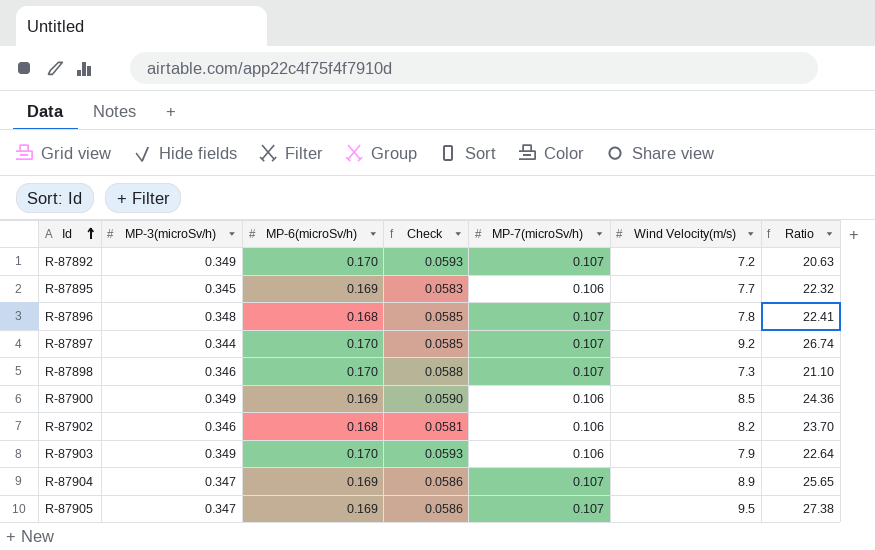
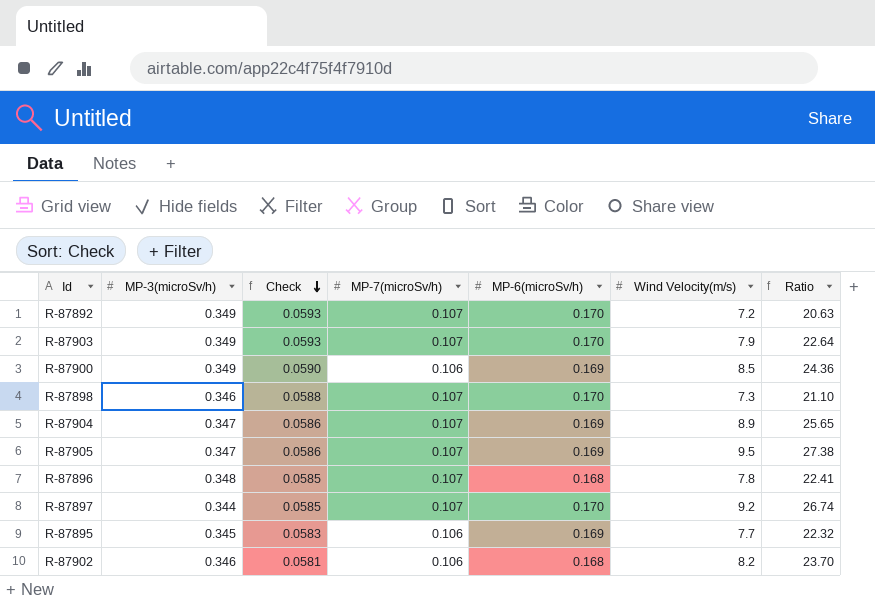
row order: Id ascending -> Check descending
column MP-6(microSv/h) | position: 3 -> 5
R-87903 | MP-7(microSv/h): 0.106 -> 0.107

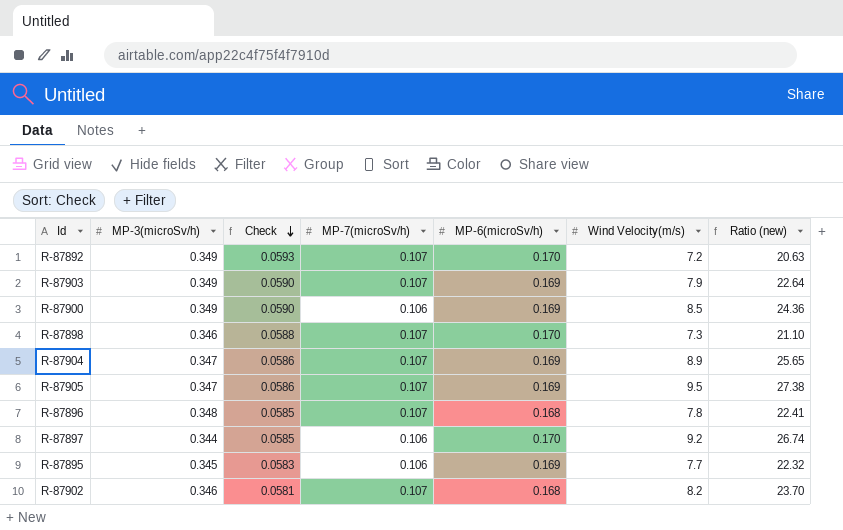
column name: Ratio -> Ratio (new)
R-87903 | Check: 0.0593 -> 0.0590
R-87903 | MP-6(microSv/h): 0.170 -> 0.169
R-87897 | MP-7(microSv/h): 0.107 -> 0.106
R-87902 | MP-7(microSv/h): 0.106 -> 0.107

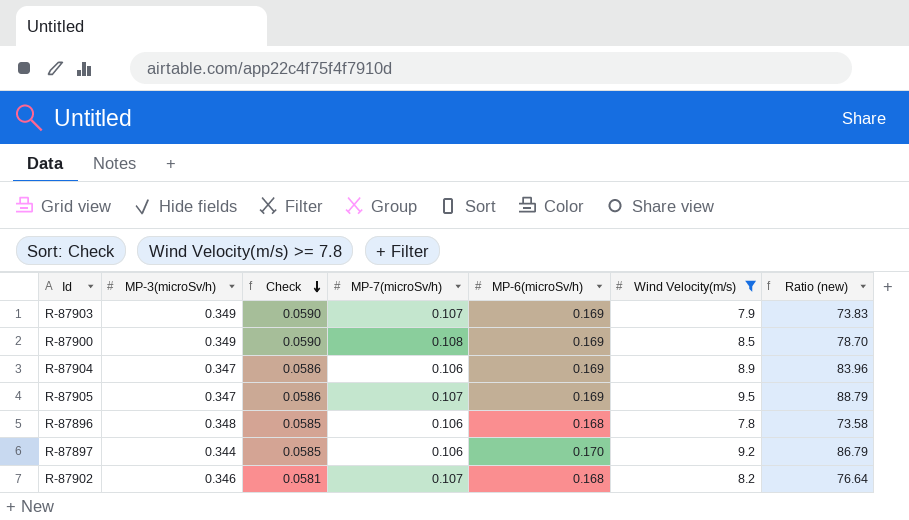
filter: none -> Wind Velocity(m/s) >= 7.8
column Ratio (new) | formula: [Wind Velocity(m/s)] / [MP-3(microSv/h)] -> [Wind Velocity(m/s)] / [MP-7(microSv/h)]
R-87900 | MP-7(microSv/h): 0.106 -> 0.108
R-87904 | MP-7(microSv/h): 0.107 -> 0.106
R-87896 | MP-7(microSv/h): 0.107 -> 0.106

